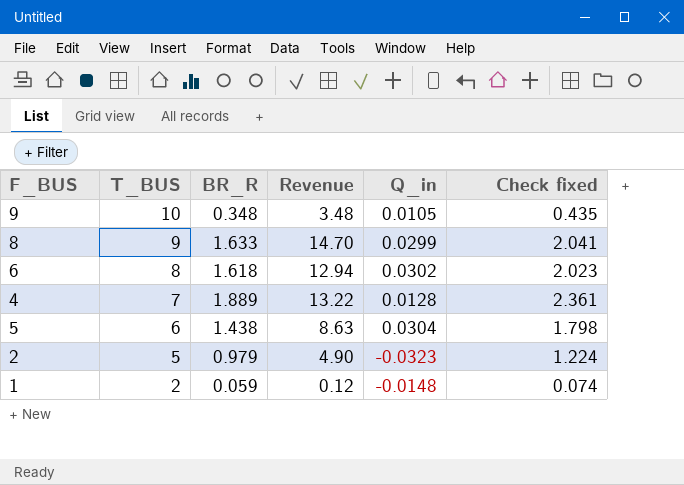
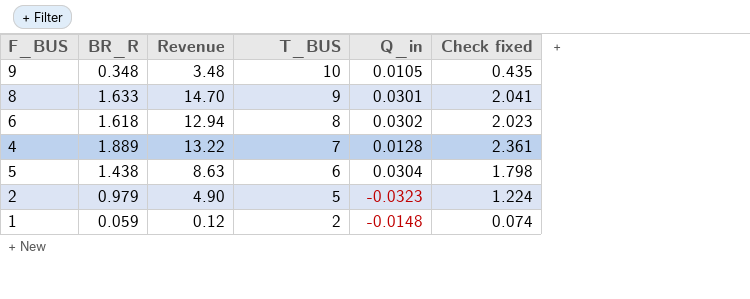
column T_BUS | position: 2 -> 4
8 | Q_in: 0.0299 -> 0.0301

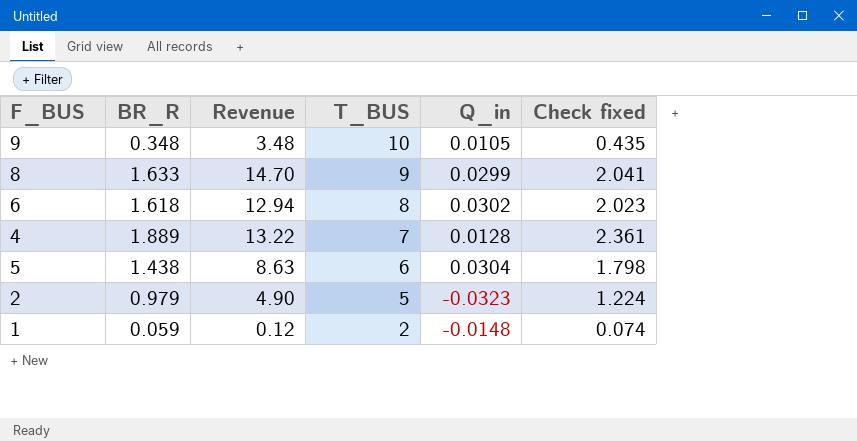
8 | Q_in: 0.0301 -> 0.0299

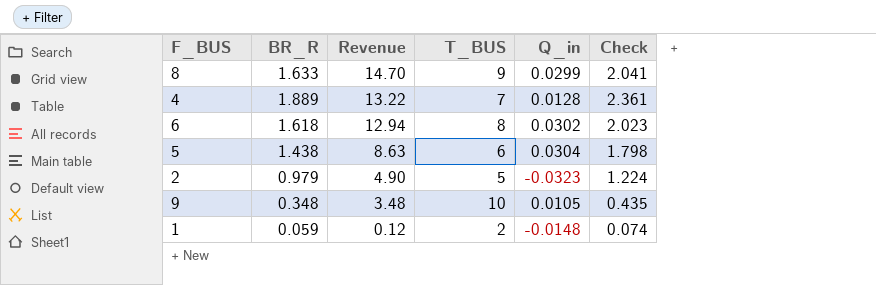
row order: T_BUS descending -> Revenue descending
column name: Check fixed -> Check

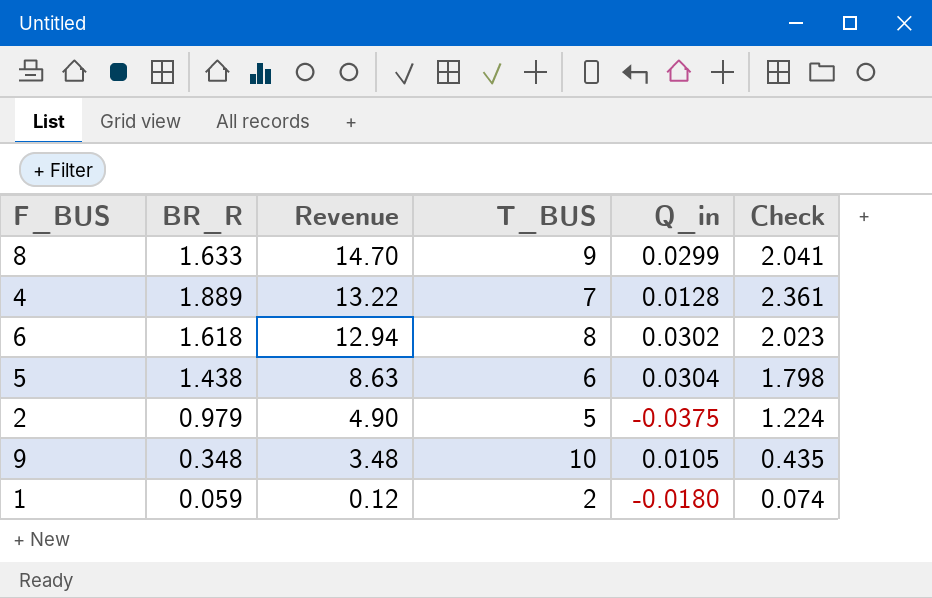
2 | Q_in: -0.0323 -> -0.0375
1 | Q_in: -0.0148 -> -0.0180

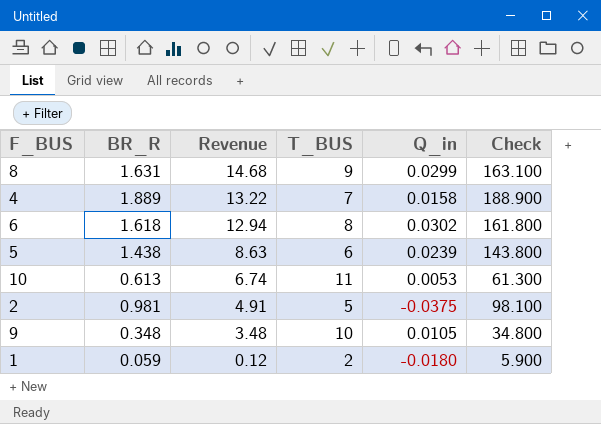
column Check | formula: [BR_R] * 1.25 -> [BR_R] * 100
8 | BR_R: 1.633 -> 1.631
8 | Revenue: 14.70 -> 14.68
4 | Q_in: 0.0128 -> 0.0158
5 | Q_in: 0.0304 -> 0.0239
row 10: none -> 0.613 | 6.74 | 11 | 0.0053 | 61.300
2 | BR_R: 0.979 -> 0.981
2 | Revenue: 4.90 -> 4.91

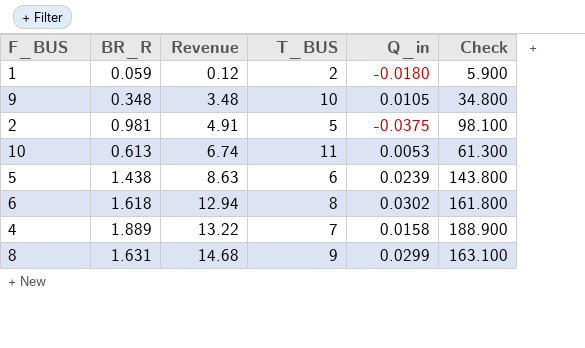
row order: Revenue descending -> Revenue ascending

